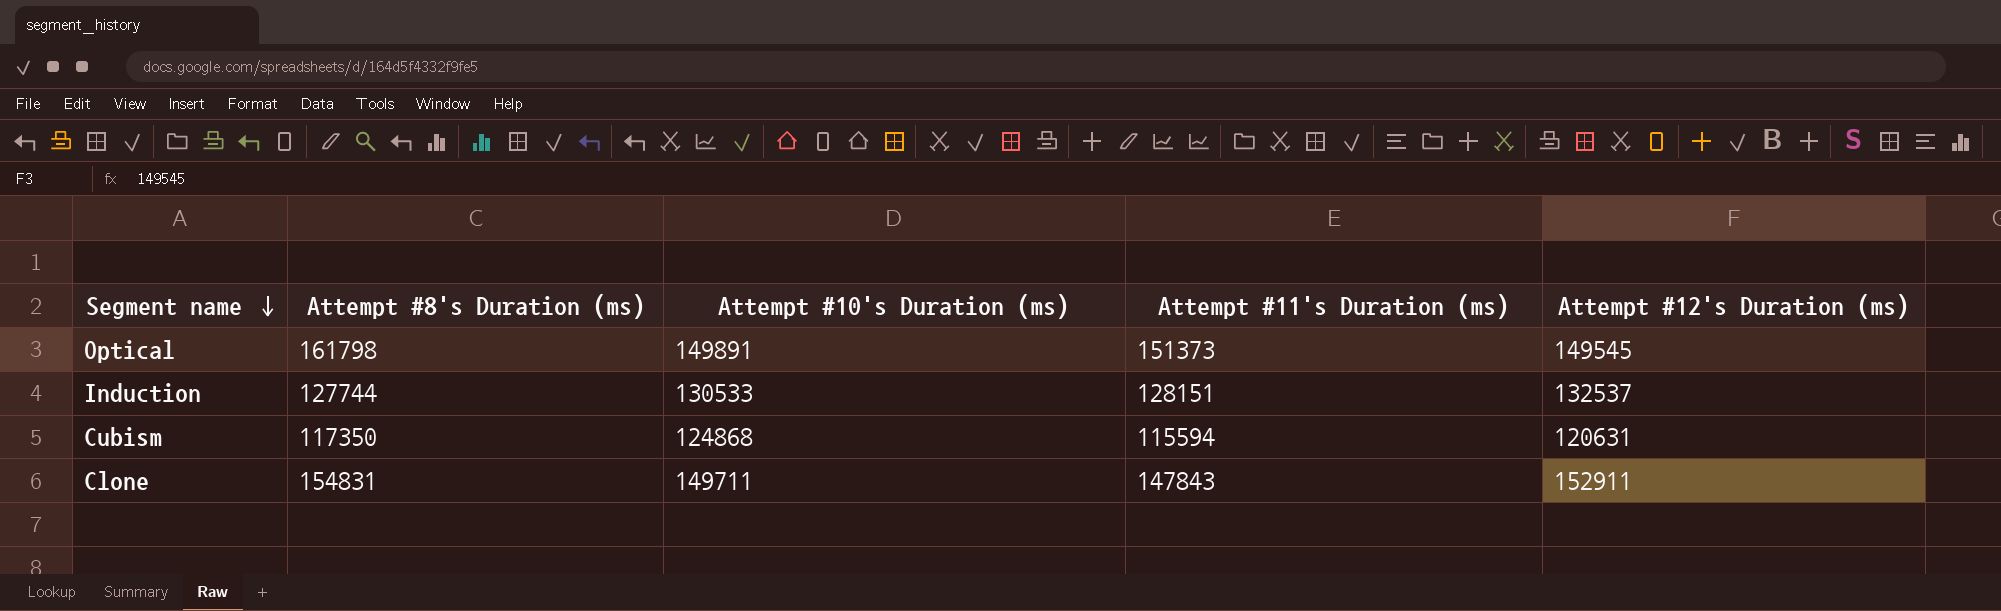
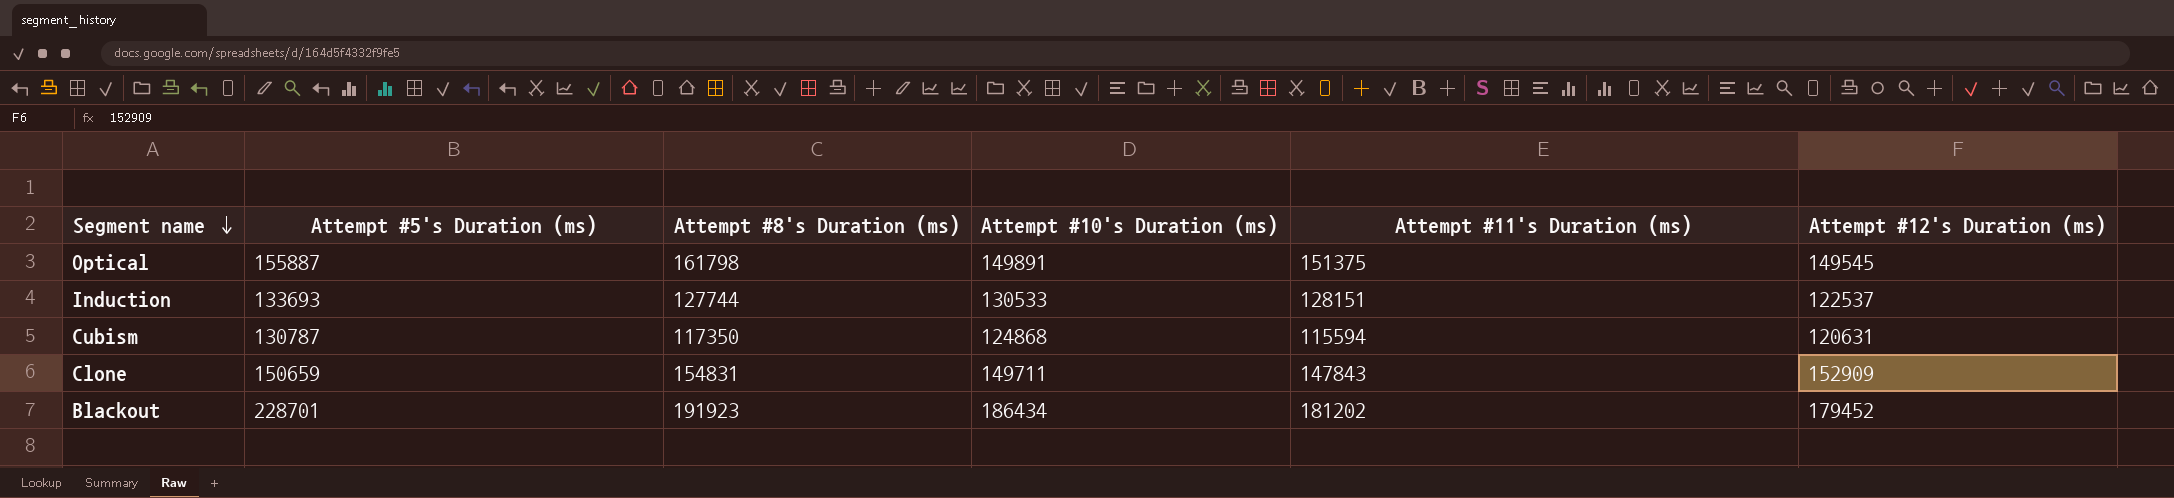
column Attempt #5's Duration (ms) | position: none -> 2
Optical | Attempt #11's Duration (ms): 151373 -> 151375
Induction | Attempt #12's Duration (ms): 132537 -> 122537
Clone | Attempt #12's Duration (ms): 152911 -> 152909
row Blackout: none -> 228701 | 191923 | 186434 | 181202 | 179452

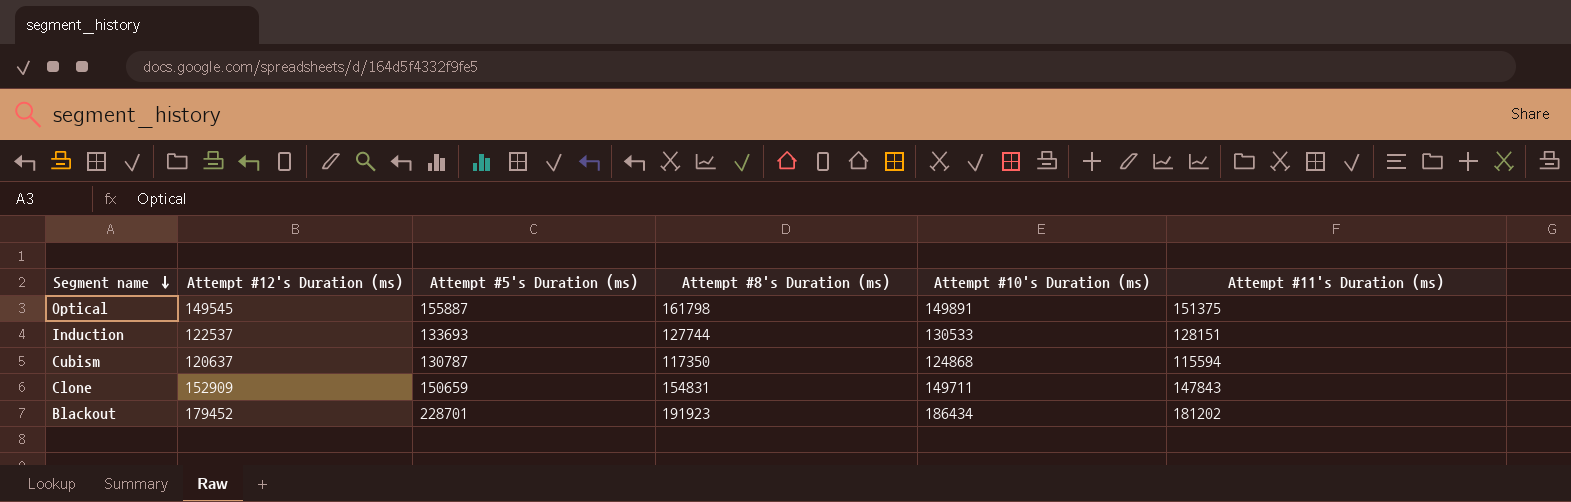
column Attempt #12's Duration (ms) | position: 6 -> 2
Cubism | Attempt #12's Duration (ms): 120631 -> 120637

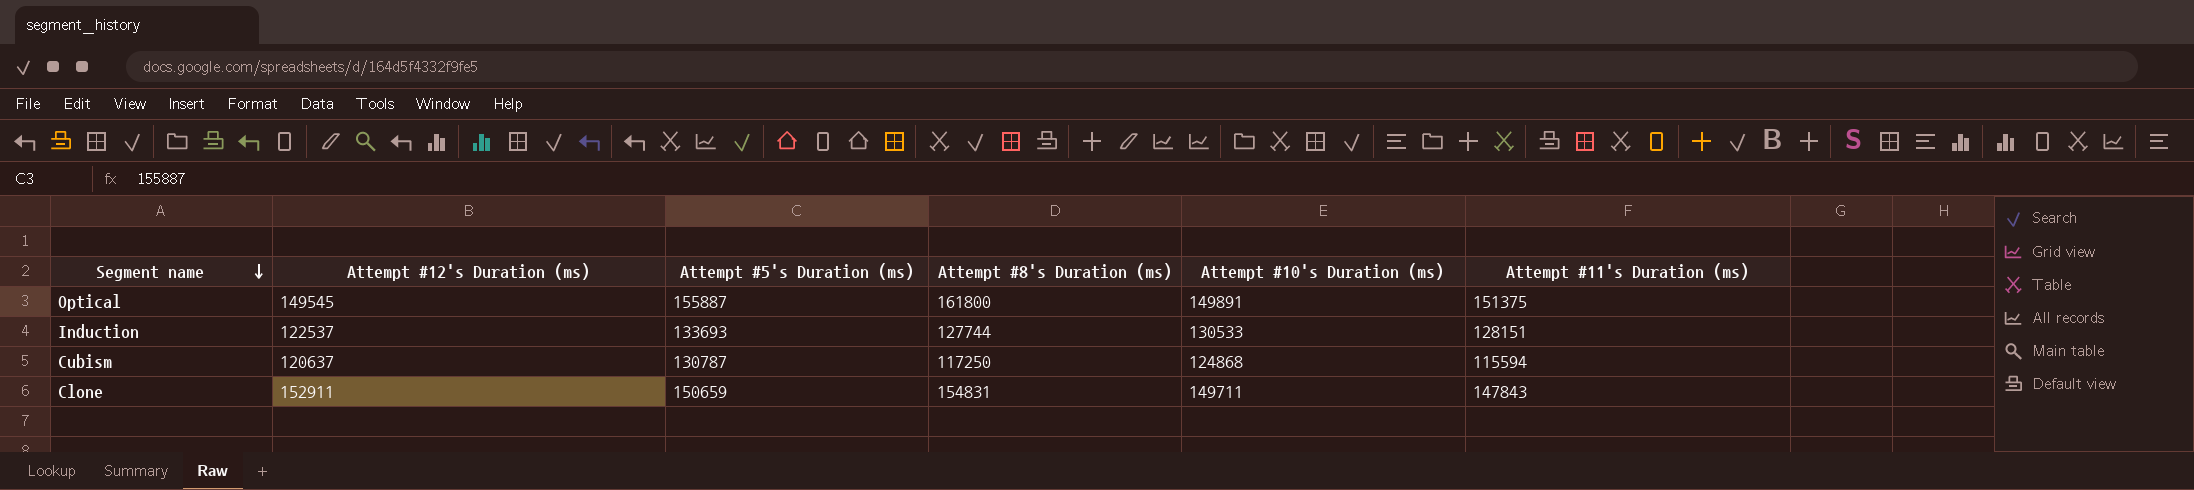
row Blackout: 179452 | 228701 | 191923 | 186434 | 181202 -> none
Optical | Attempt #8's Duration (ms): 161798 -> 161800
Cubism | Attempt #8's Duration (ms): 117350 -> 117250
Clone | Attempt #12's Duration (ms): 152909 -> 152911

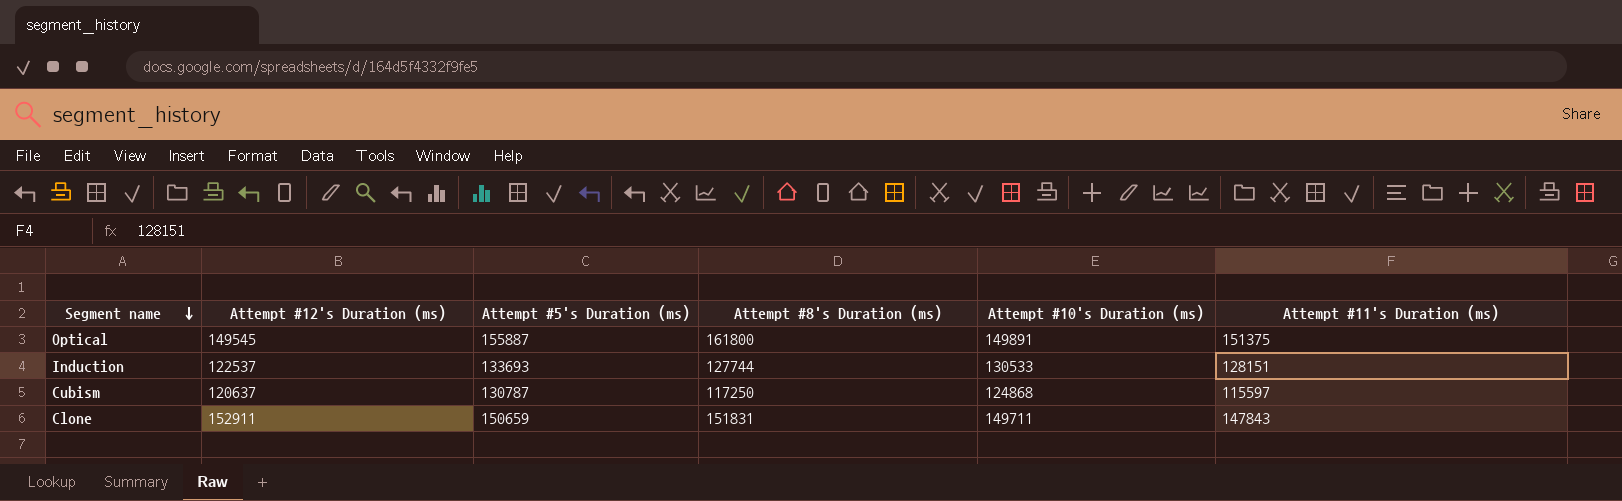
Cubism | Attempt #11's Duration (ms): 115594 -> 115597
Clone | Attempt #8's Duration (ms): 154831 -> 151831

